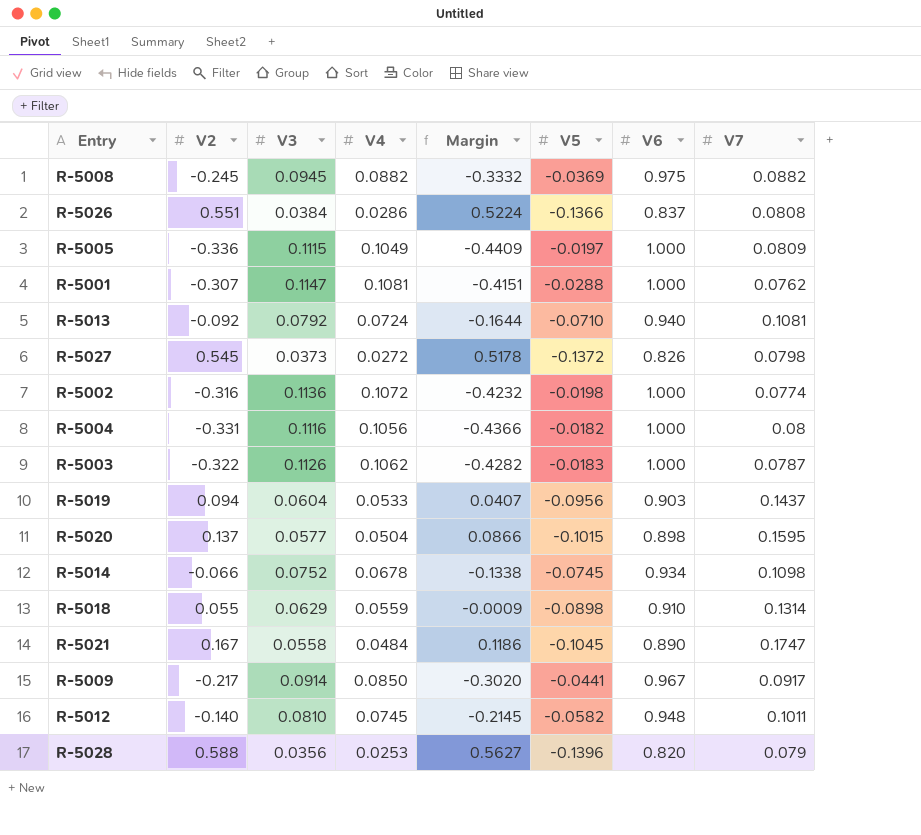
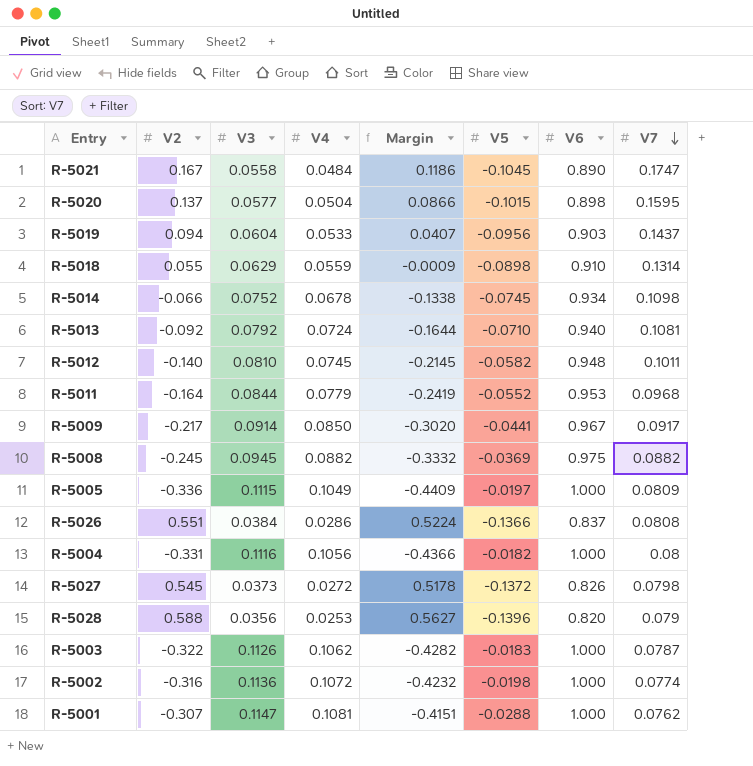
row order: none -> V7 descending
row R-5011: none -> -0.164 | 0.0844 | 0.0779 | -0.2419 | -0.0552 | 0.953 | 0.0968

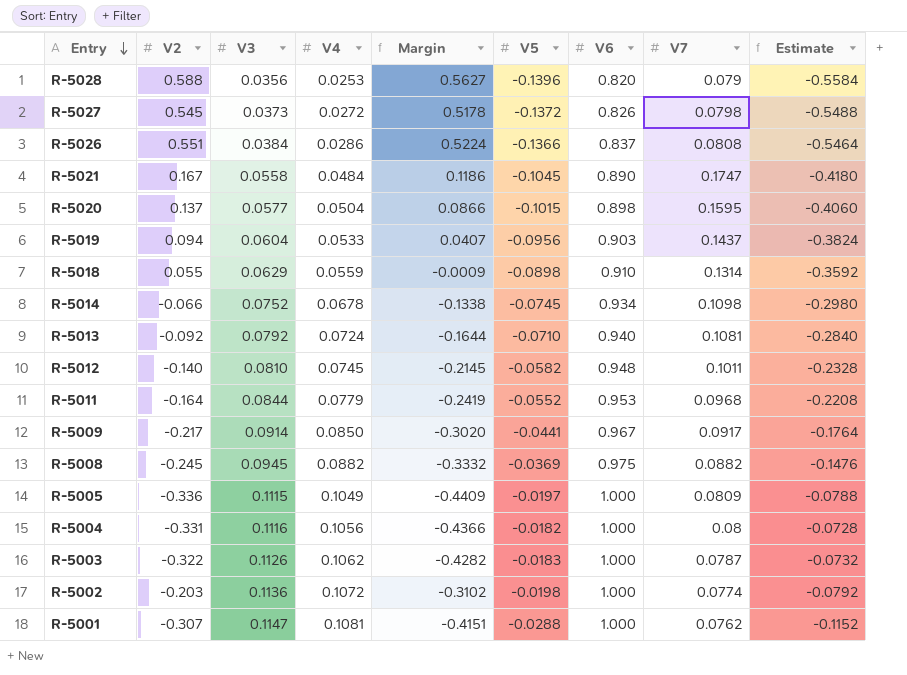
row order: V7 descending -> Entry descending
column Estimate | formula: none -> [V5] * 4
R-5002 | V2: -0.316 -> -0.203
R-5002 | Margin: -0.4232 -> -0.3102

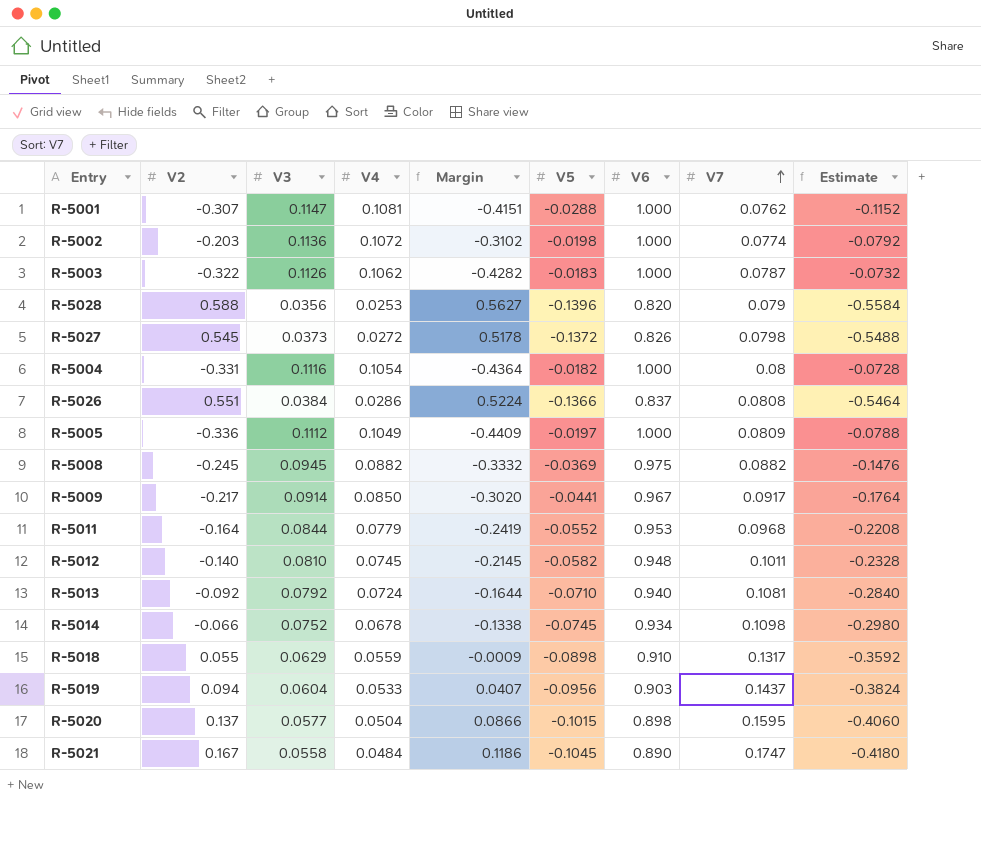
row order: Entry descending -> V7 ascending
R-5004 | V4: 0.1056 -> 0.1054
R-5004 | Margin: -0.4366 -> -0.4364
R-5005 | V3: 0.1115 -> 0.1112
R-5018 | V7: 0.1314 -> 0.1317

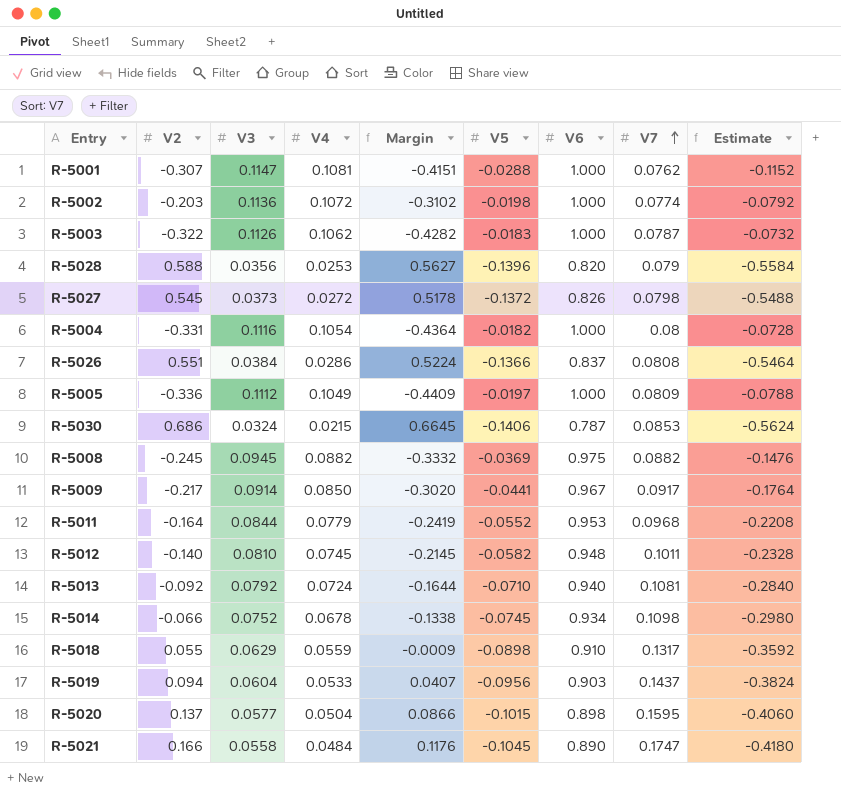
row R-5030: none -> 0.686 | 0.0324 | 0.0215 | 0.6645 | -0.1406 | 0.787 | 0.0853 | -0.5624
R-5021 | V2: 0.167 -> 0.166
R-5021 | Margin: 0.1186 -> 0.1176

